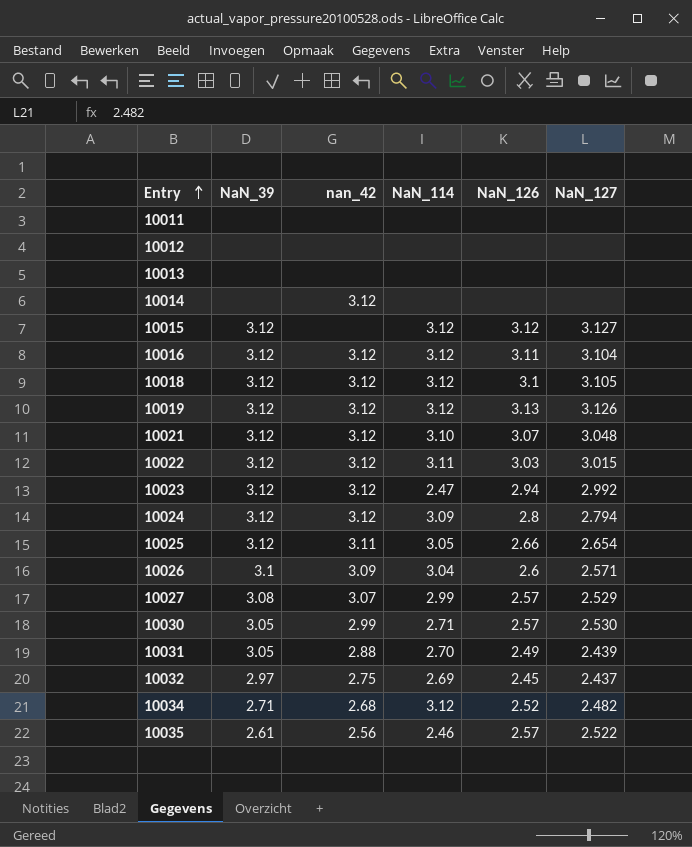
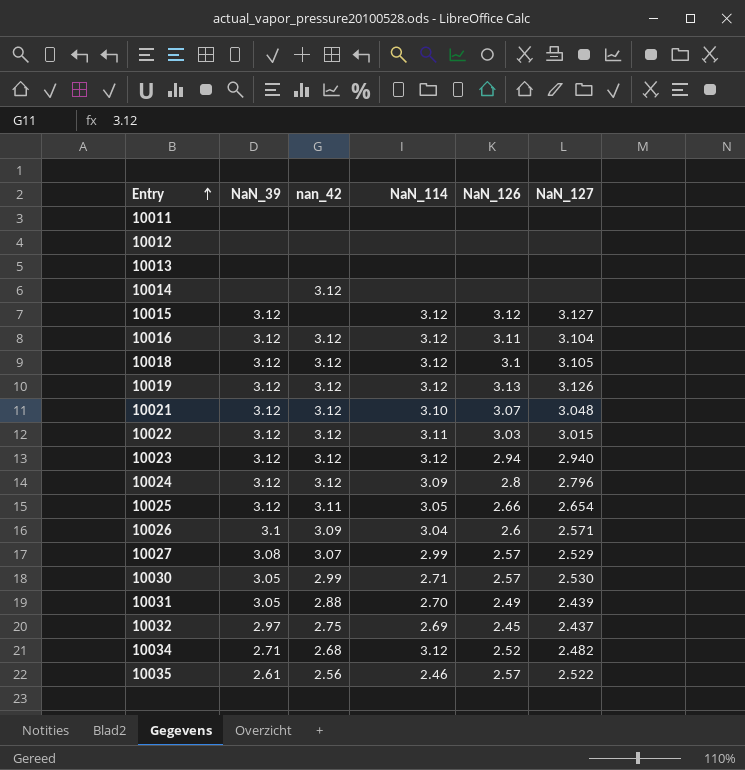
10023 | NaN_114: 2.47 -> 3.12
10023 | NaN_127: 2.992 -> 2.940
10024 | NaN_127: 2.794 -> 2.796

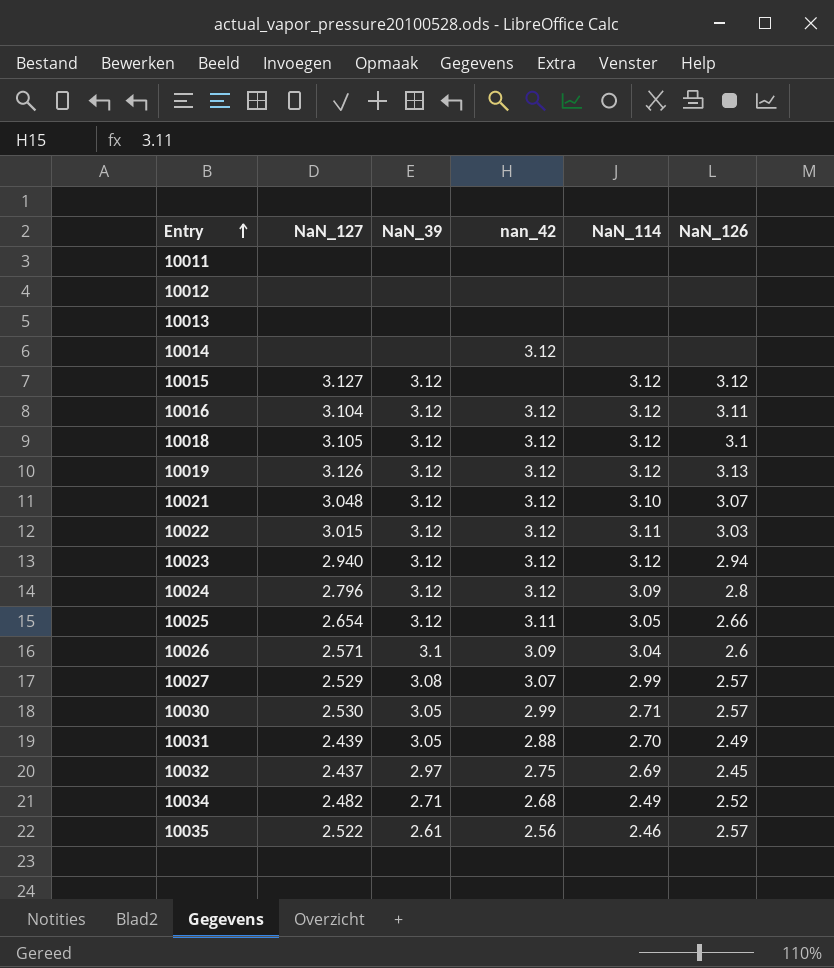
column NaN_127 | position: 6 -> 2
10034 | NaN_114: 3.12 -> 2.49

